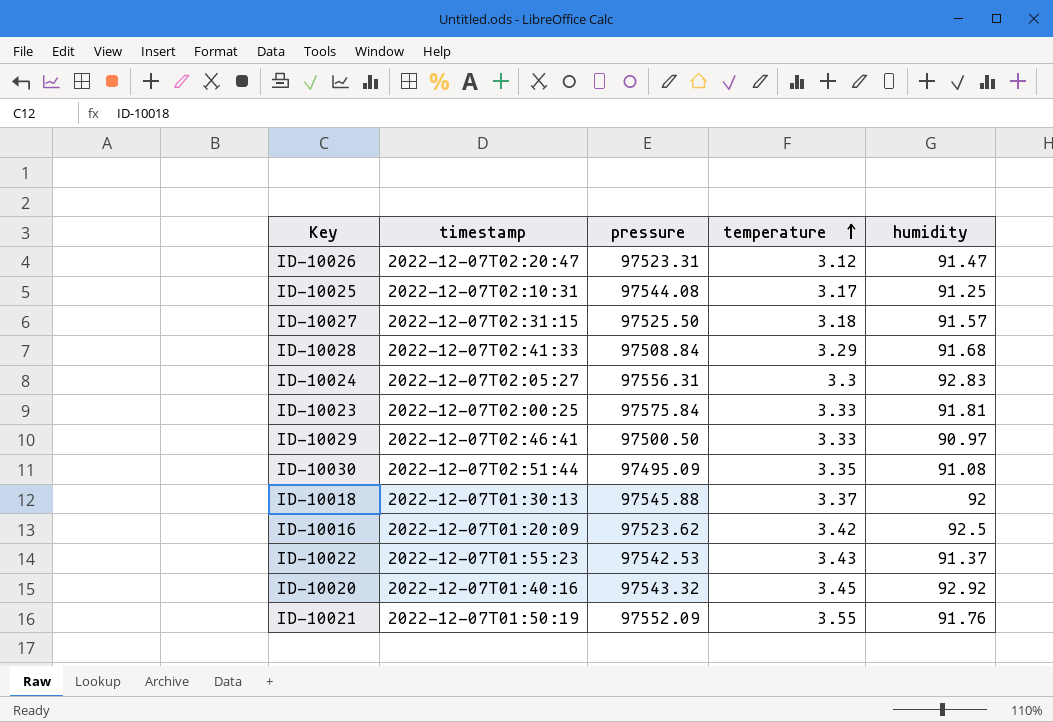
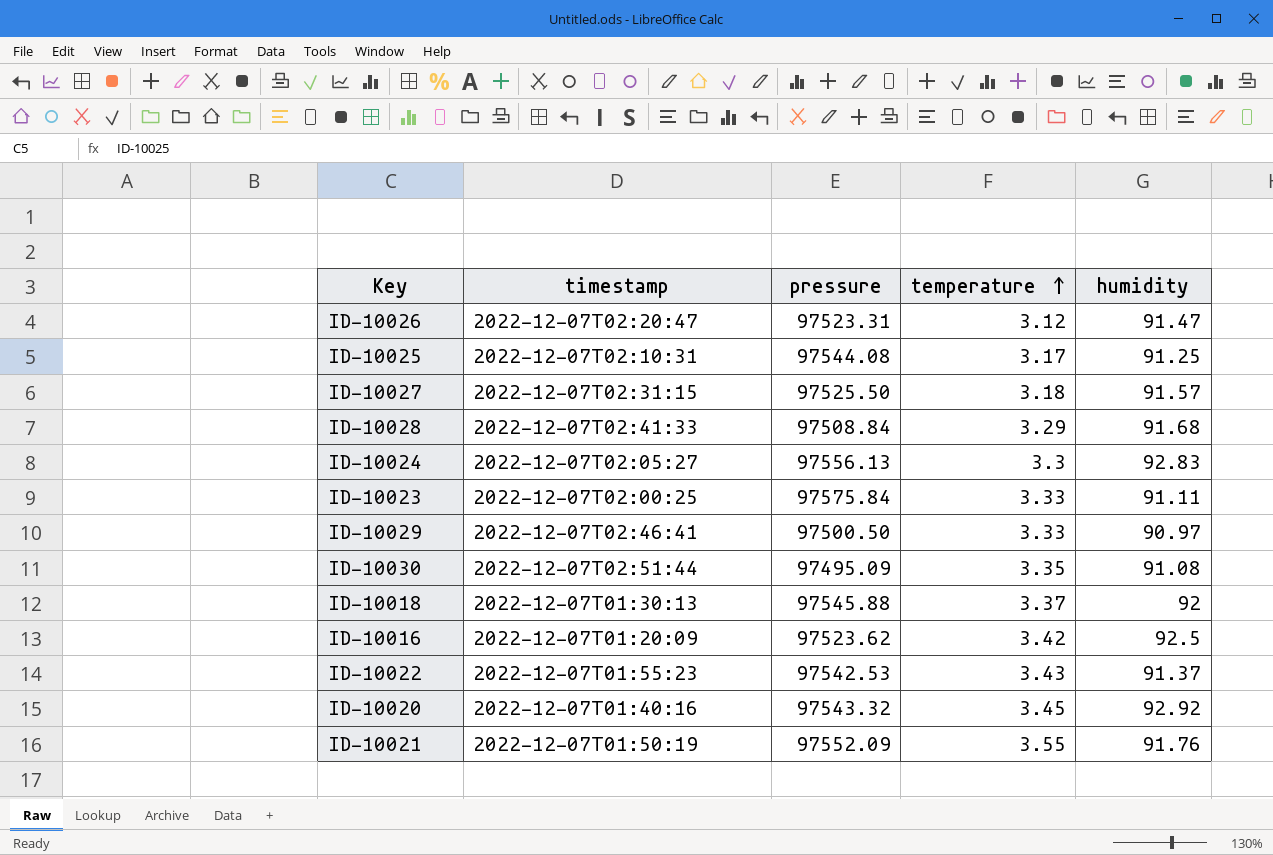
ID-10024 | pressure: 97556.31 -> 97556.13
ID-10023 | humidity: 91.81 -> 91.11

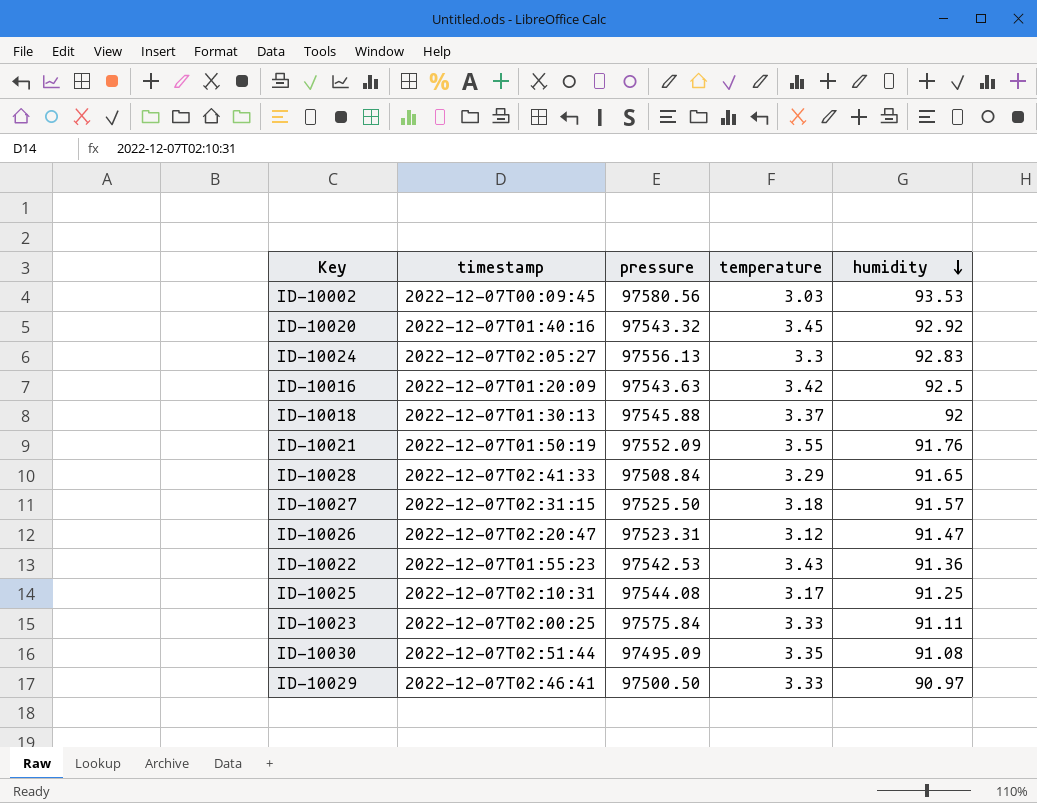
row order: temperature ascending -> humidity descending
row ID-10002: none -> 2022-12-07T00:09:45 | 97580.56 | 3.03 | 93.53
ID-10016 | pressure: 97523.62 -> 97543.63
ID-10028 | humidity: 91.68 -> 91.65
ID-10022 | humidity: 91.37 -> 91.36

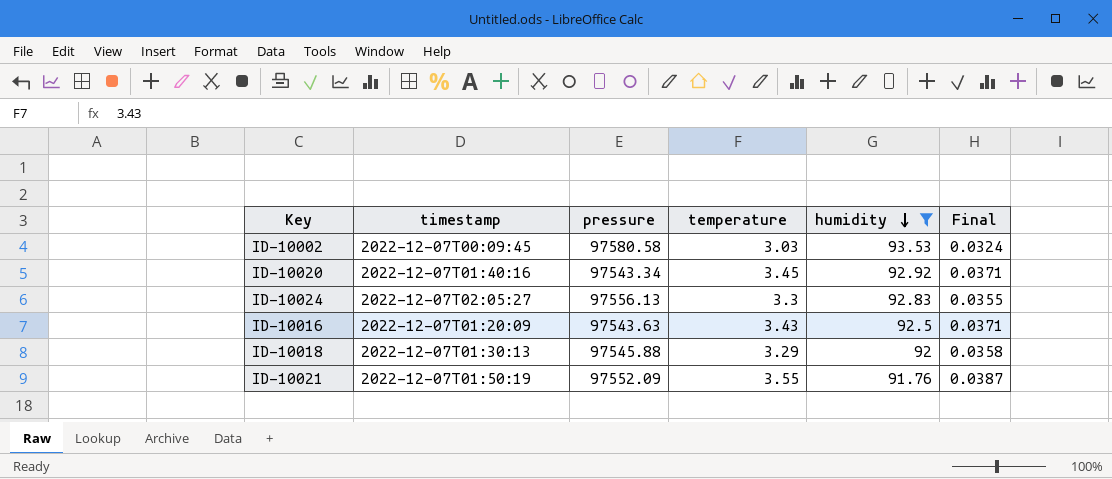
filter: none -> humidity >= 91.76
column Final | formula: none -> [temperature] / [humidity]
ID-10002 | pressure: 97580.56 -> 97580.58
ID-10020 | pressure: 97543.32 -> 97543.34
ID-10016 | temperature: 3.42 -> 3.43
ID-10018 | temperature: 3.37 -> 3.29

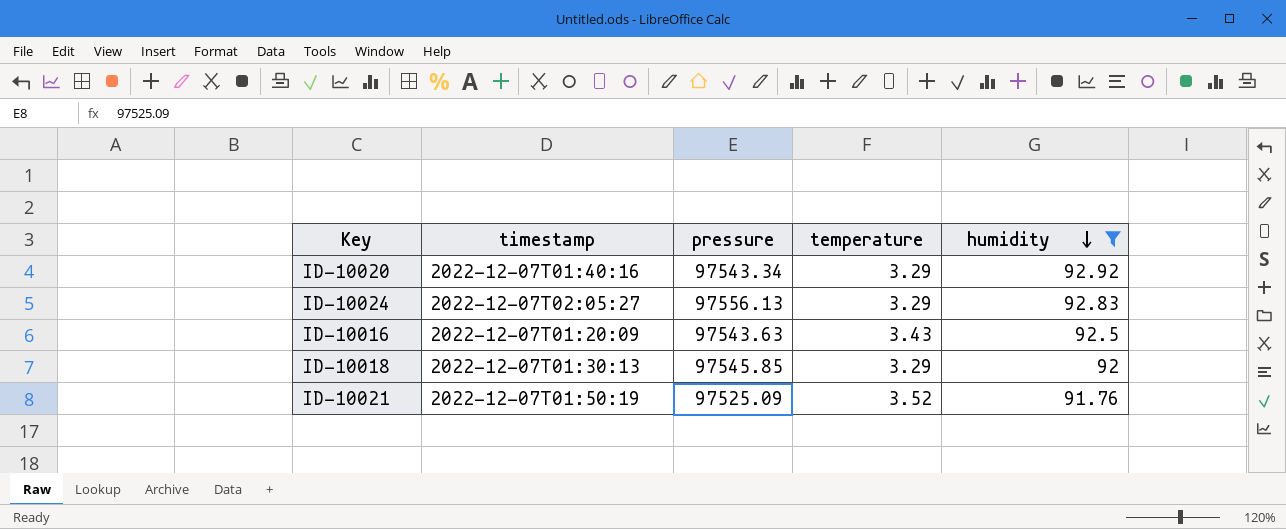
column Final | formula: [temperature] / [humidity] -> none
row ID-10002: 2022-12-07T00:09:45 | 97580.58 | 3.03 | 93.53 | 0.0324 -> none
ID-10020 | temperature: 3.45 -> 3.29
ID-10024 | temperature: 3.3 -> 3.29
ID-10018 | pressure: 97545.88 -> 97545.85
ID-10021 | pressure: 97552.09 -> 97525.09
ID-10021 | temperature: 3.55 -> 3.52

